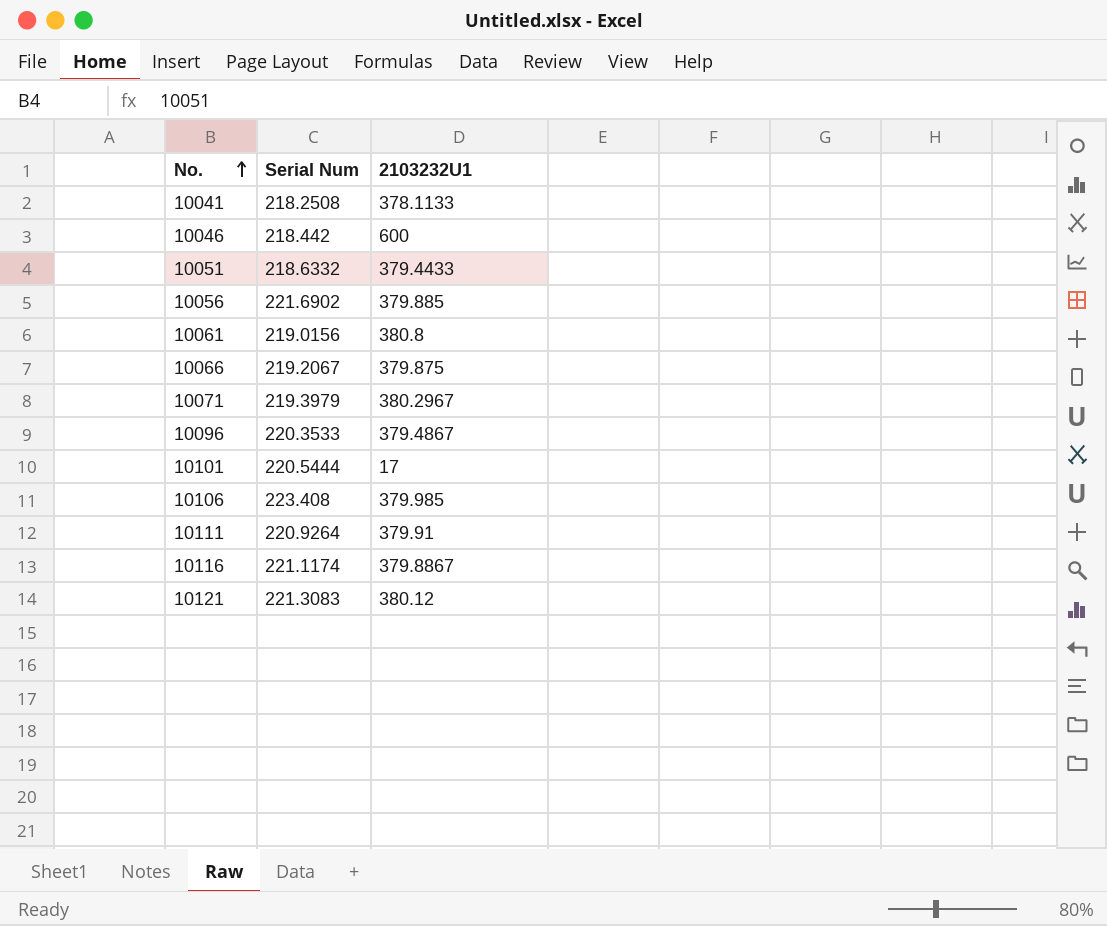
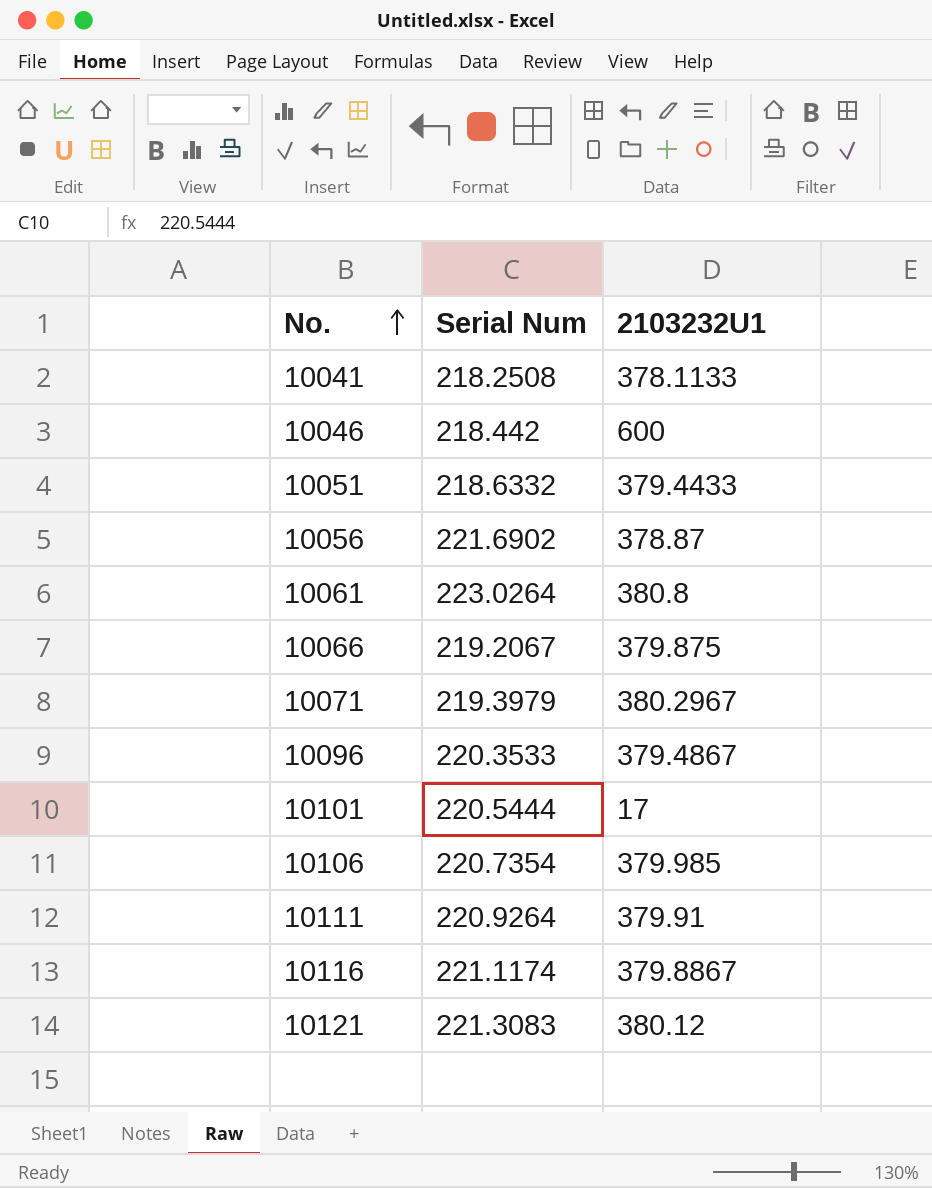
10056 | 2103232U1: 379.885 -> 378.87
10061 | Serial Num: 219.0156 -> 223.0264
10106 | Serial Num: 223.408 -> 220.7354

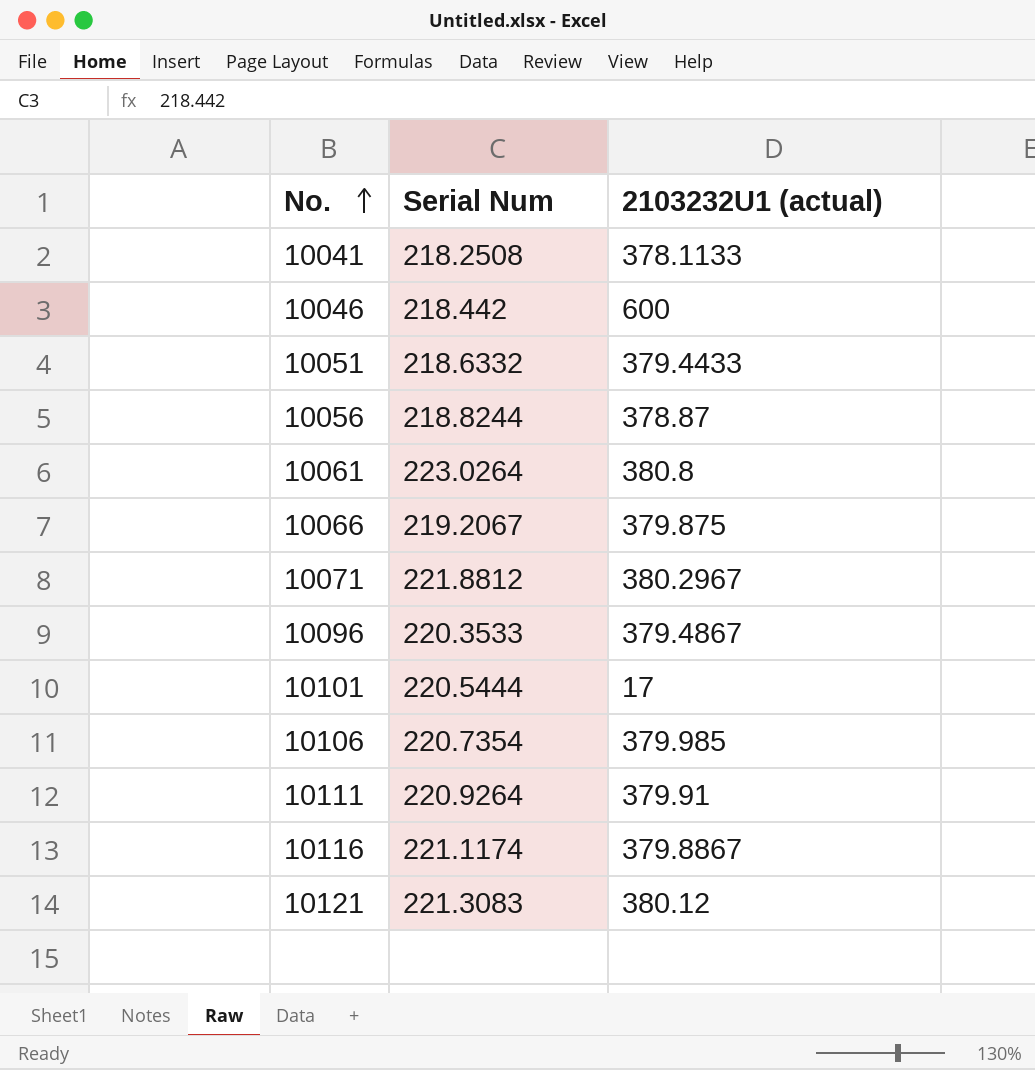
column name: 2103232U1 -> 2103232U1 (actual)
10056 | Serial Num: 221.6902 -> 218.8244
10071 | Serial Num: 219.3979 -> 221.8812

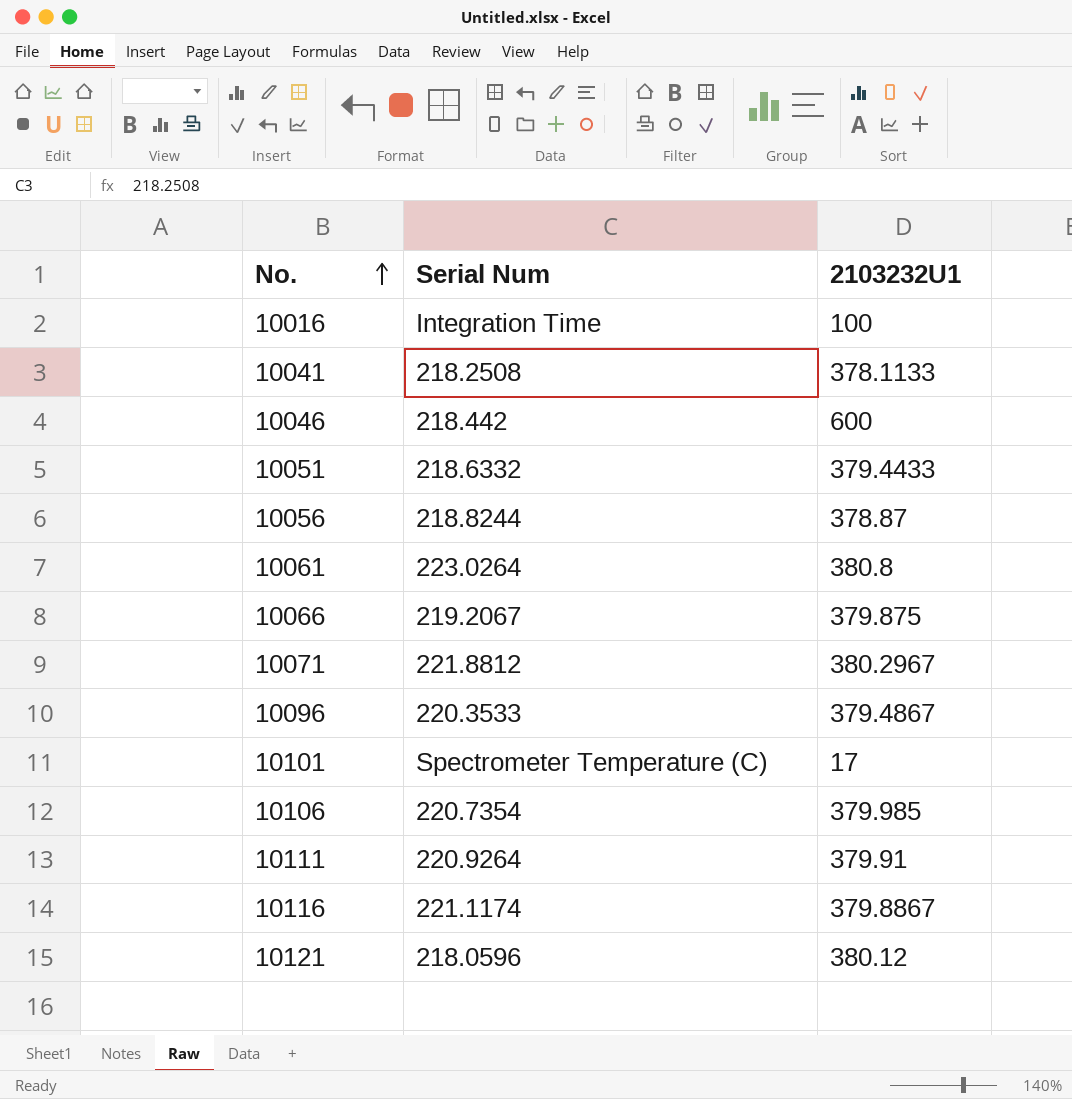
column name: 2103232U1 (actual) -> 2103232U1
row 10016: none -> Integration Time | 100
10101 | Serial Num: 220.5444 -> Spectrometer Temperature (C)
10121 | Serial Num: 221.3083 -> 218.0596

